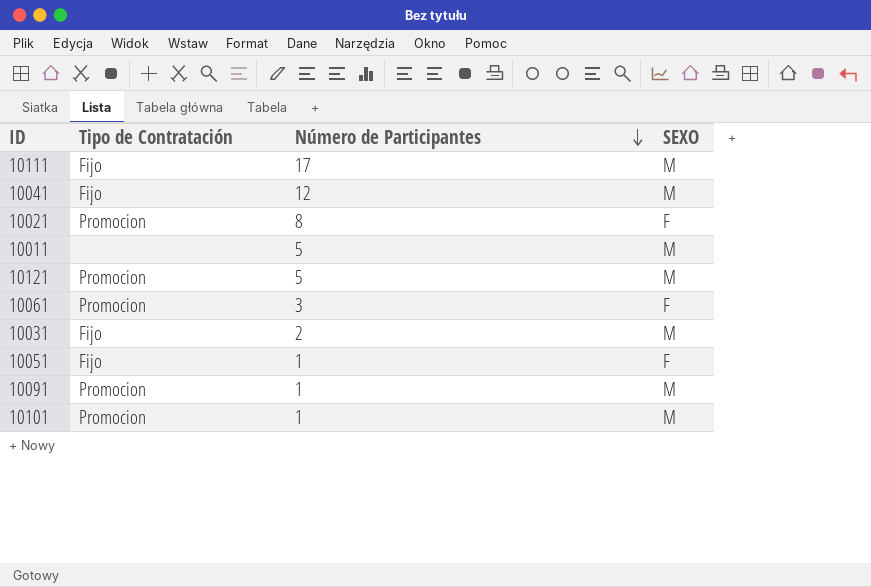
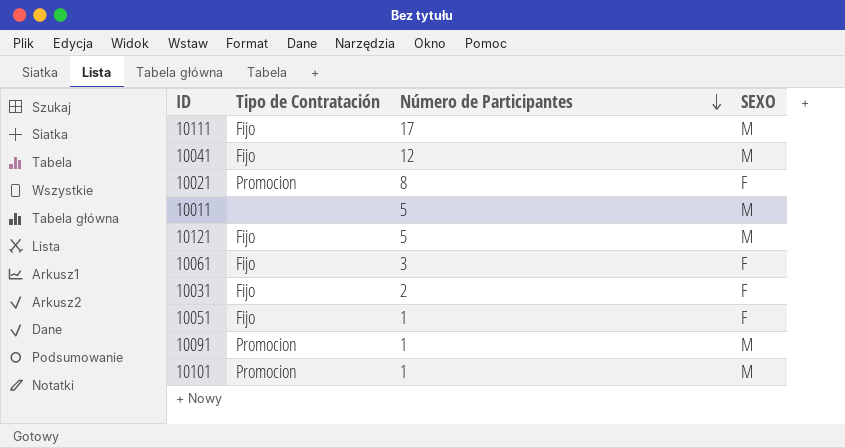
10121 | Tipo de Contratación: Promocion -> Fijo
10061 | Tipo de Contratación: Promocion -> Fijo
10031 | SEXO: M -> F

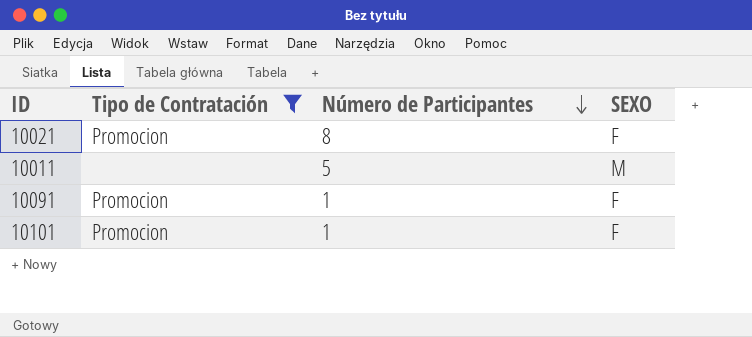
filter: none -> Tipo de Contratación != Fijo
10091 | SEXO: M -> F
10101 | SEXO: M -> F

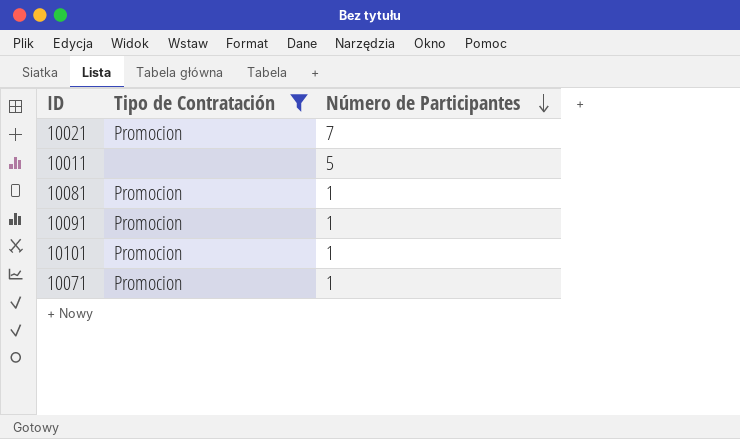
column SEXO | position: 4 -> none
10021 | Número de Participantes: 8 -> 7
row 10081: none -> Promocion | 1
row 10071: none -> Promocion | 1

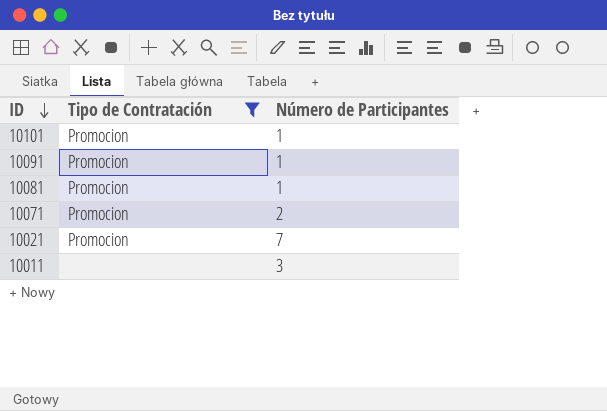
row order: Número de Participantes descending -> ID descending
10071 | Número de Participantes: 1 -> 2
10011 | Número de Participantes: 5 -> 3

